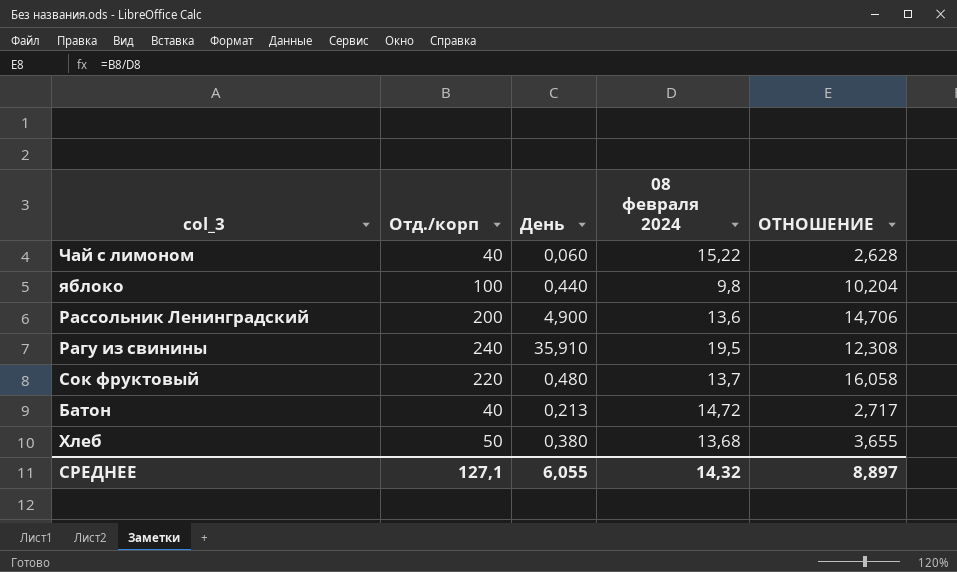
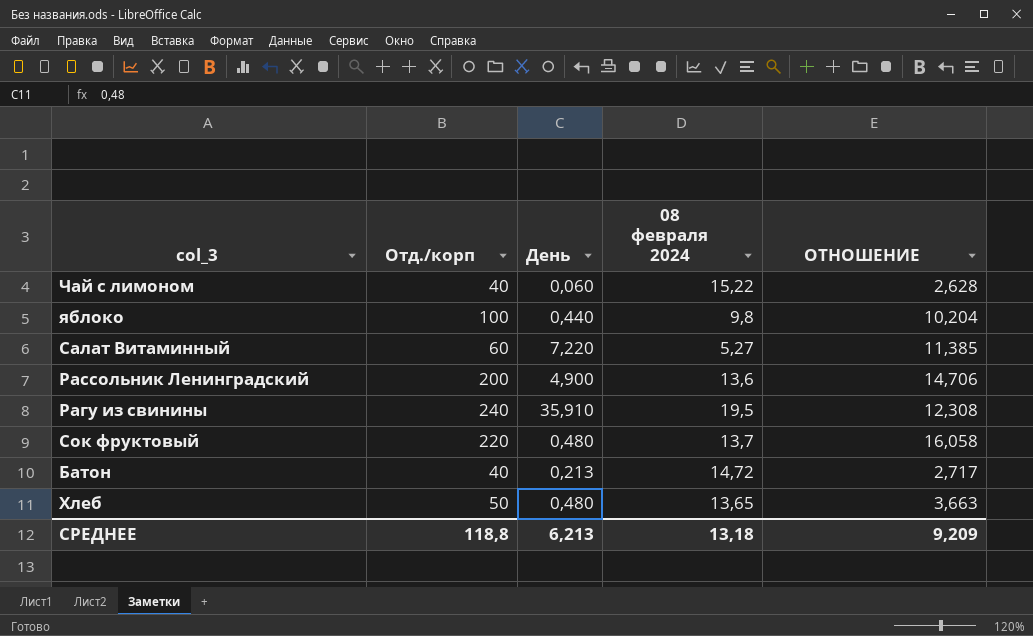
row Салат Витаминный: none -> 60 | 7,220 | 5,27 | 11,385
Хлеб | День: 0,380 -> 0,480
Хлеб | 08 февраля 2024: 13,68 -> 13,65
Хлеб | ОТНОШЕНИЕ: 3,655 -> 3,663
СРЕДНЕЕ | Отд./корп: 127,1 -> 118,8
СРЕДНЕЕ | День: 6,055 -> 6,213
СРЕДНЕЕ | 08 февраля 2024: 14,32 -> 13,18
СРЕДНЕЕ | ОТНОШЕНИЕ: 8,897 -> 9,209

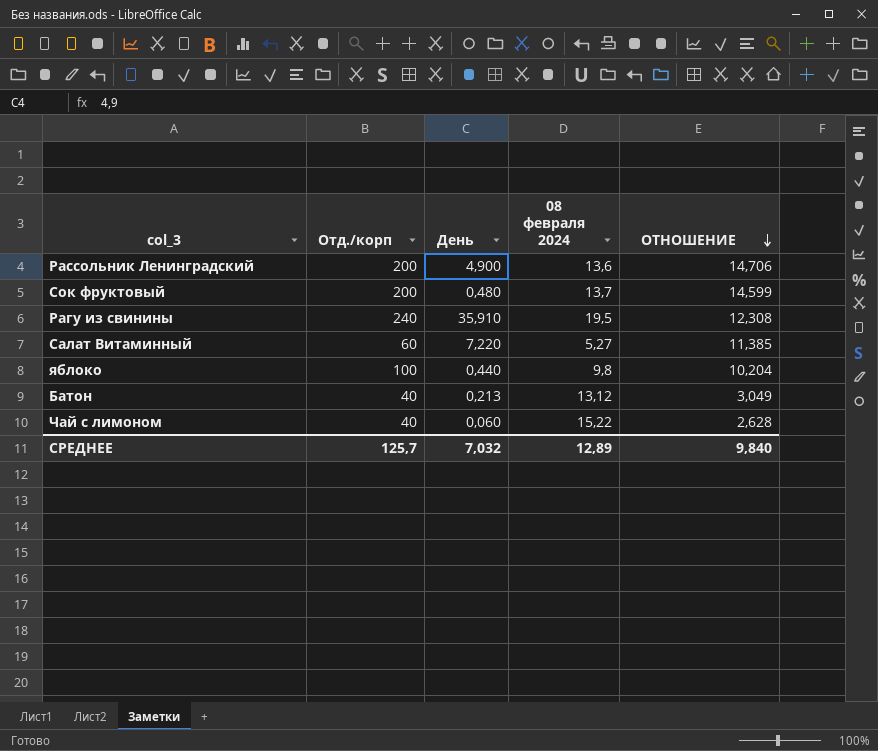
row order: none -> ОТНОШЕНИЕ descending
row Хлеб: 50 | 0,480 | 13,65 | 3,663 -> none
Сок фруктовый | Отд./корп: 220 -> 200
Сок фруктовый | ОТНОШЕНИЕ: 16,058 -> 14,599
Батон | 08 февраля 2024: 14,72 -> 13,12
Батон | ОТНОШЕНИЕ: 2,717 -> 3,049
СРЕДНЕЕ | Отд./корп: 118,8 -> 125,7
СРЕДНЕЕ | День: 6,213 -> 7,032
СРЕДНЕЕ | 08 февраля 2024: 13,18 -> 12,89
СРЕДНЕЕ | ОТНОШЕНИЕ: 9,209 -> 9,840

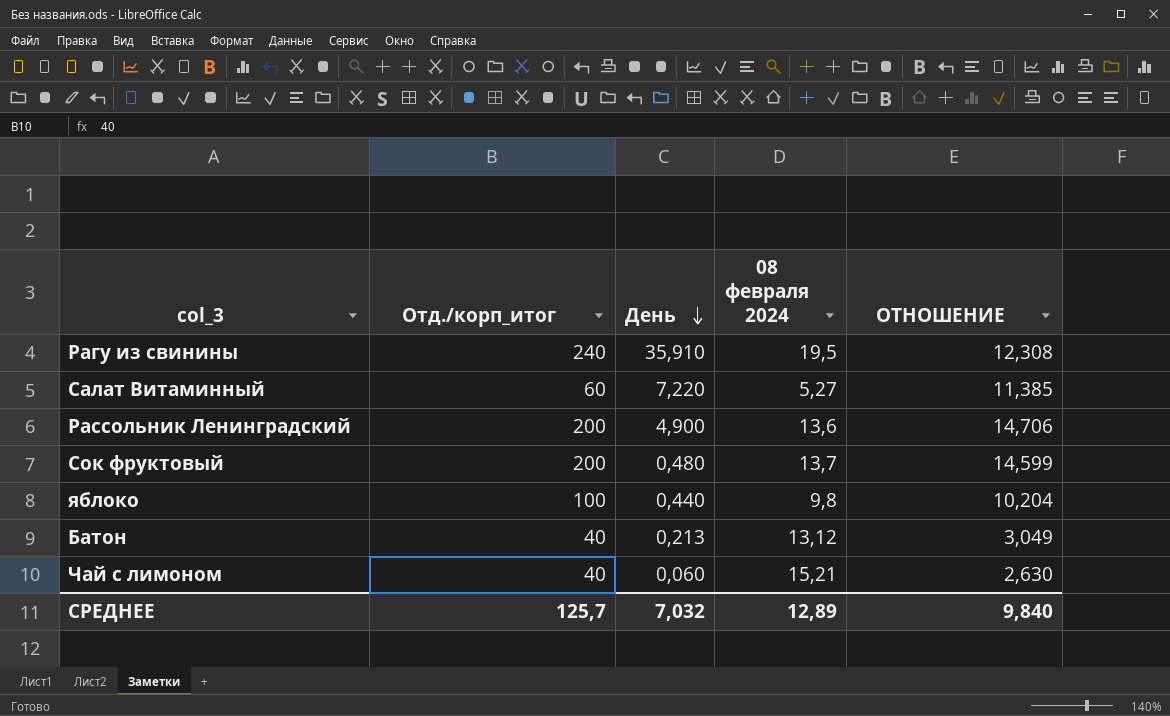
row order: ОТНОШЕНИЕ descending -> День descending
column name: Отд./корп -> Отд./корп_итог
Чай с лимоном | 08 февраля 2024: 15,22 -> 15,21
Чай с лимоном | ОТНОШЕНИЕ: 2,628 -> 2,630

